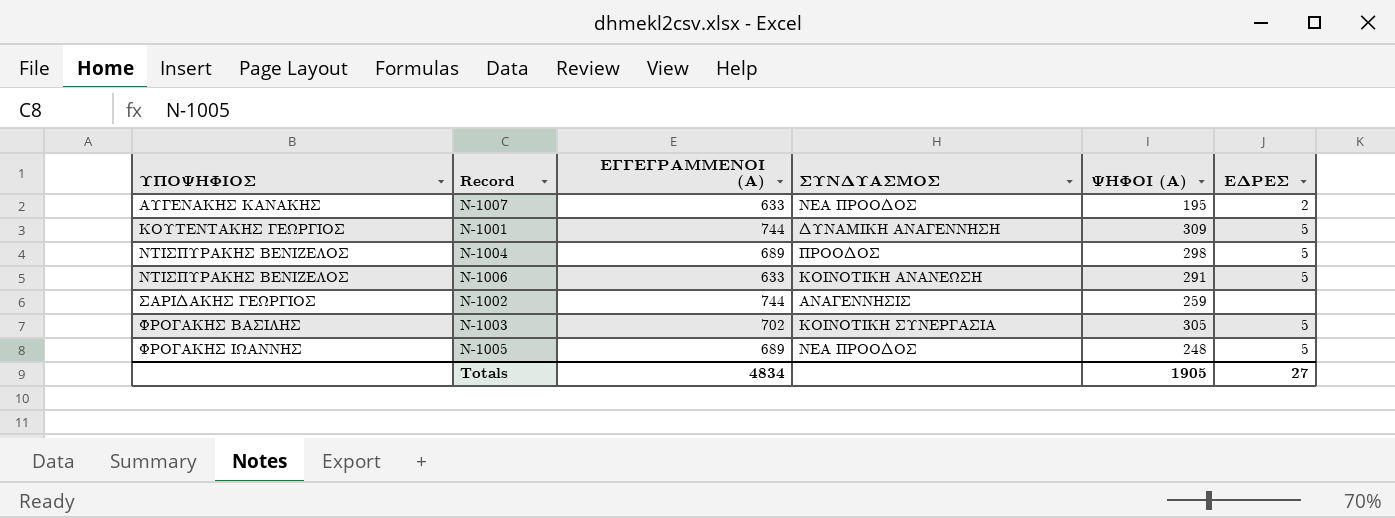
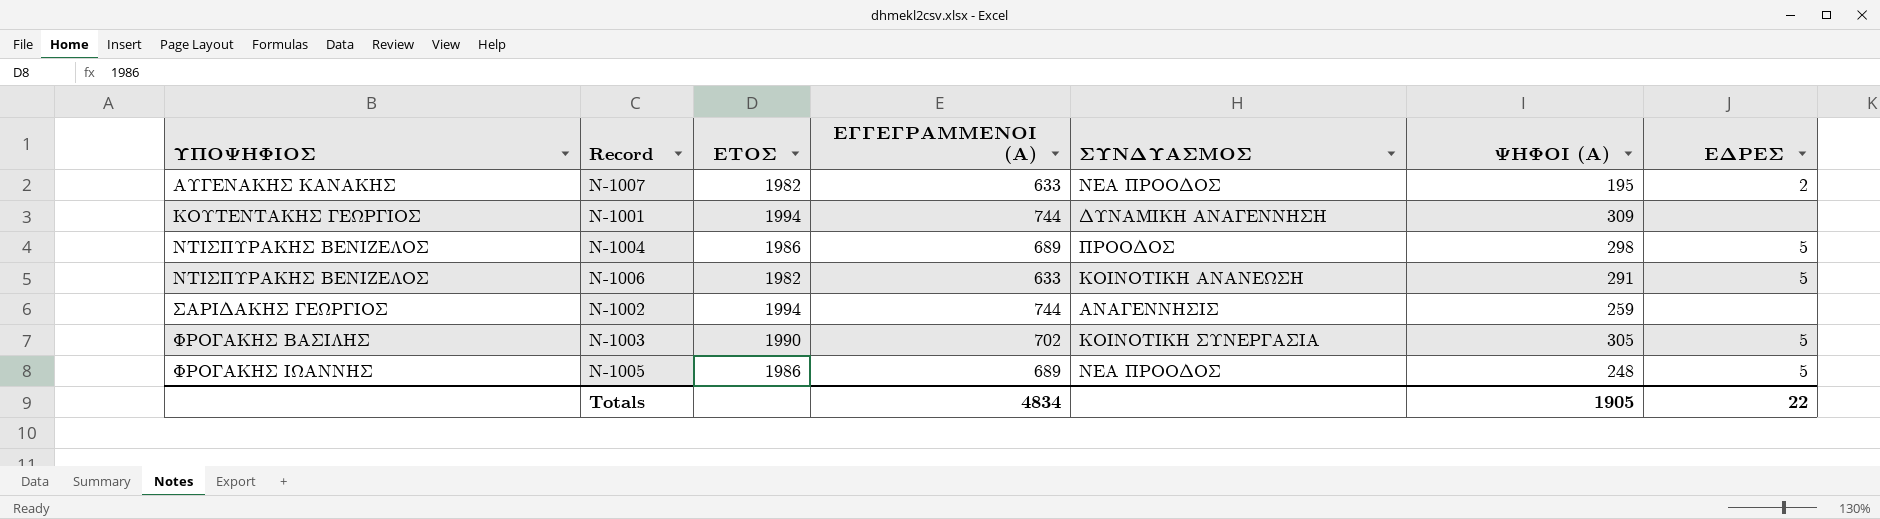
column ΕΤΟΣ | position: none -> 3
N-1001 | ΕΔΡΕΣ: 5 -> none
Totals | ΕΔΡΕΣ: 27 -> 22

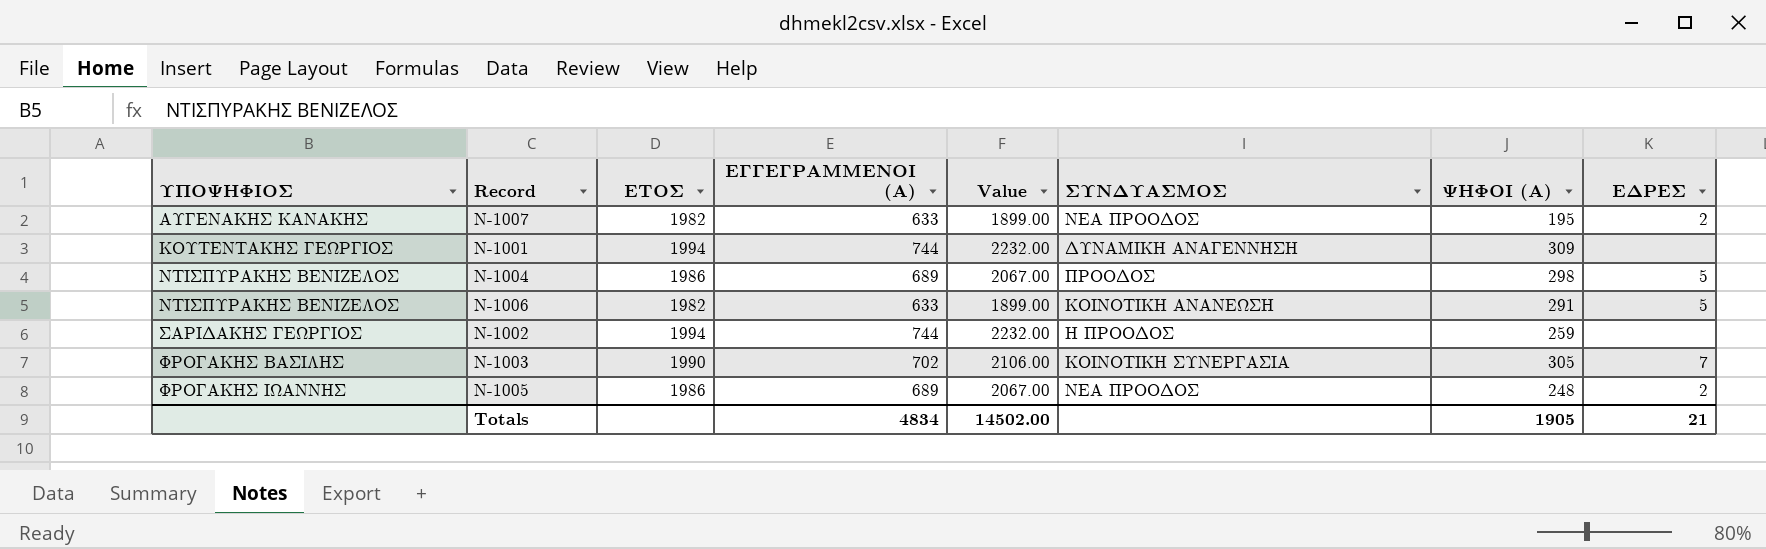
column Value | formula: none -> [ΕΓΓΕΓΡΑΜΜΕΝΟΙ (Α)] * 3
N-1002 | ΣΥΝΔΥΑΣΜΟΣ: ΑΝΑΓΕΝΝΗΣΙΣ -> Η ΠΡΟΟΔΟΣ
N-1003 | ΕΔΡΕΣ: 5 -> 7
N-1005 | ΕΔΡΕΣ: 5 -> 2
Totals | ΕΔΡΕΣ: 22 -> 21

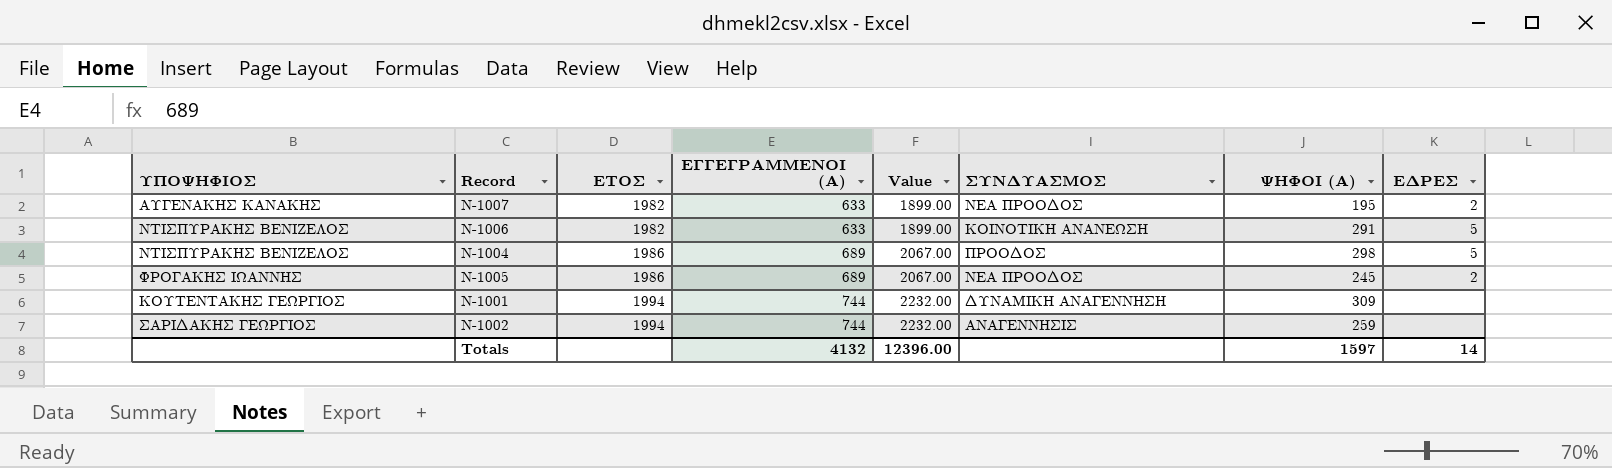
row order: ΥΠΟΨΗΦΙΟΣ ascending -> ΕΤΟΣ ascending
row N-1003: ΦΡΟΓΑΚΗΣ ΒΑΣΙΛΗΣ | 1990 | 702 | 2106.00 | ΚΟΙΝΟΤΙΚΗ ΣΥΝΕΡΓΑΣΙΑ | 305 | 7 -> none
N-1005 | ΨΗΦΟΙ (Α): 248 -> 245
N-1002 | ΣΥΝΔΥΑΣΜΟΣ: Η ΠΡΟΟΔΟΣ -> ΑΝΑΓΕΝΝΗΣΙΣ
Totals | ΕΓΓΕΓΡΑΜΜΕΝΟΙ (Α): 4834 -> 4132
Totals | Value: 14502.00 -> 12396.00
Totals | ΨΗΦΟΙ (Α): 1905 -> 1597
Totals | ΕΔΡΕΣ: 21 -> 14

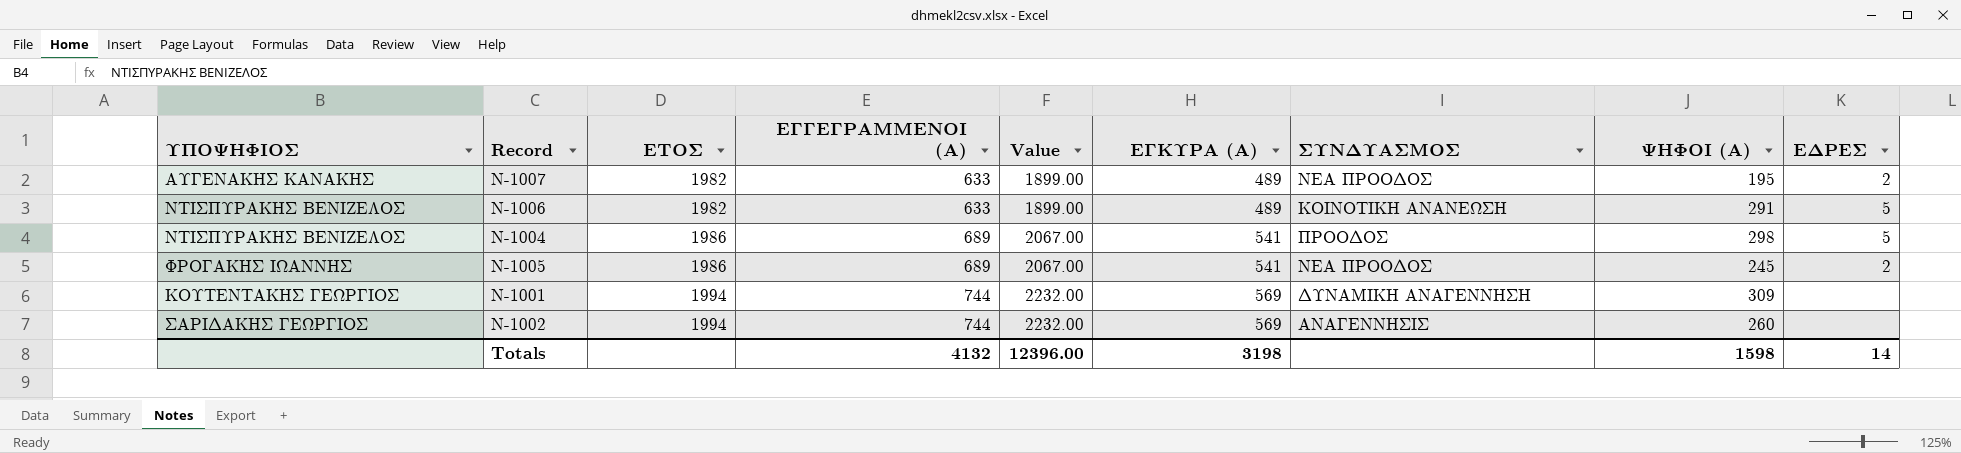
column ΕΓΚΥΡΑ (Α) | position: none -> 6
N-1002 | ΨΗΦΟΙ (Α): 259 -> 260
Totals | ΨΗΦΟΙ (Α): 1597 -> 1598

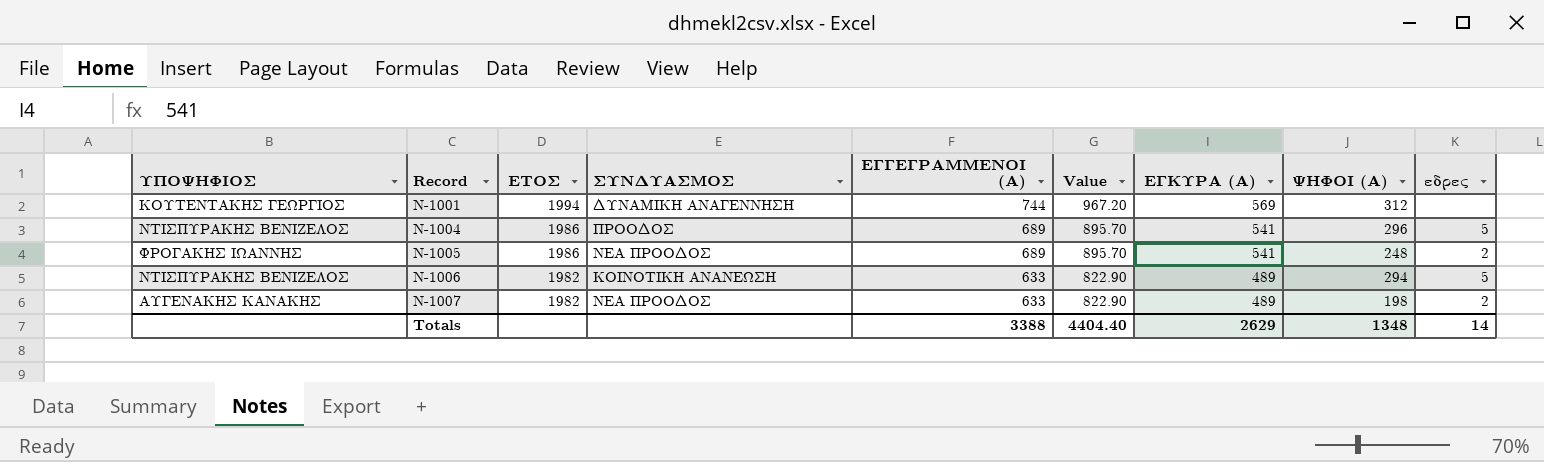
row order: ΕΤΟΣ ascending -> Record ascending
column ΣΥΝΔΥΑΣΜΟΣ | position: 7 -> 4
column Value | formula: [ΕΓΓΕΓΡΑΜΜΕΝΟΙ (Α)] * 3 -> [ΕΓΓΕΓΡΑΜΜΕΝΟΙ (Α)] * 1.3
column name: ΕΔΡΕΣ -> εδρες
row N-1002: ΣΑΡΙΔΑΚΗΣ ΓΕΩΡΓΙΟΣ | 1994 | 744 | 2232.00 | 569 | ΑΝΑΓΕΝΝΗΣΙΣ | 260 | none -> none
N-1001 | ΨΗΦΟΙ (Α): 309 -> 312
N-1004 | ΨΗΦΟΙ (Α): 298 -> 296
N-1005 | ΨΗΦΟΙ (Α): 245 -> 248
N-1006 | ΨΗΦΟΙ (Α): 291 -> 294
N-1007 | ΨΗΦΟΙ (Α): 195 -> 198
Totals | ΕΓΓΕΓΡΑΜΜΕΝΟΙ (Α): 4132 -> 3388
Totals | Value: 12396.00 -> 4404.40
Totals | ΕΓΚΥΡΑ (Α): 3198 -> 2629
Totals | ΨΗΦΟΙ (Α): 1598 -> 1348

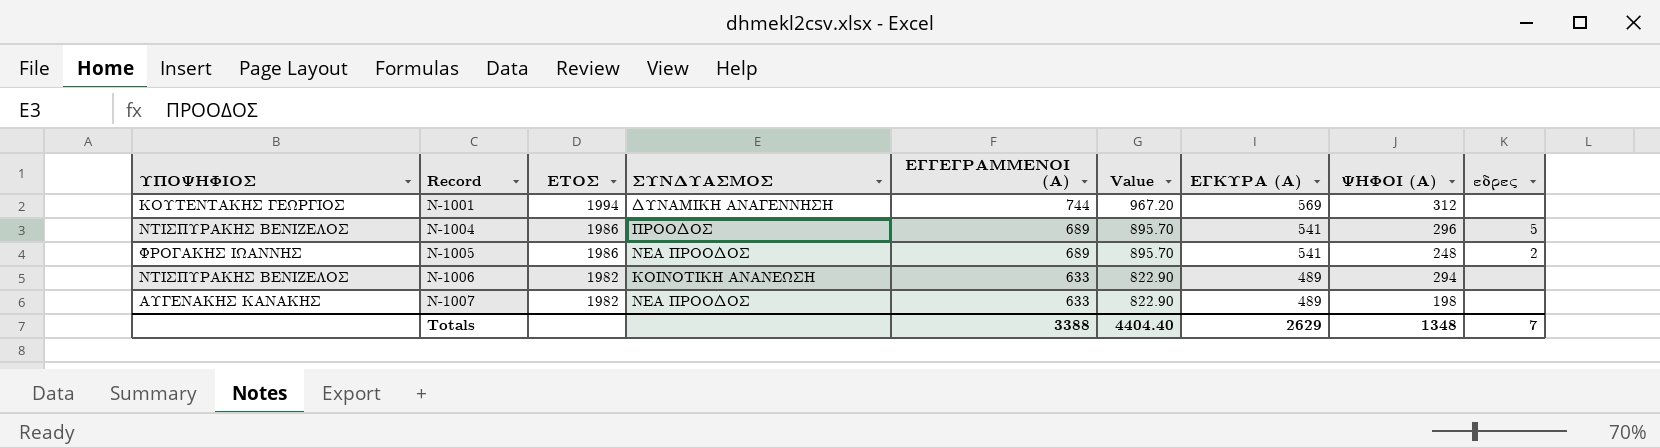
N-1006 | εδρες: 5 -> none
N-1007 | εδρες: 2 -> none
Totals | εδρες: 14 -> 7

